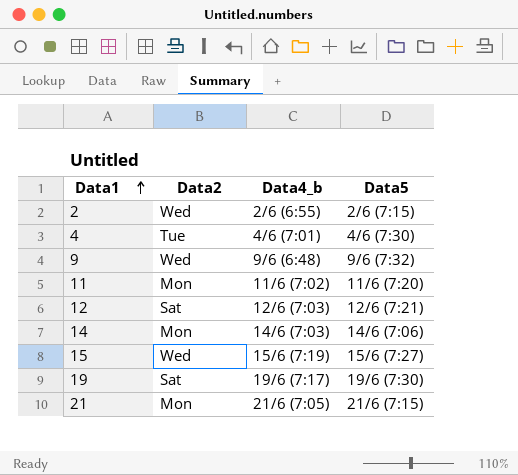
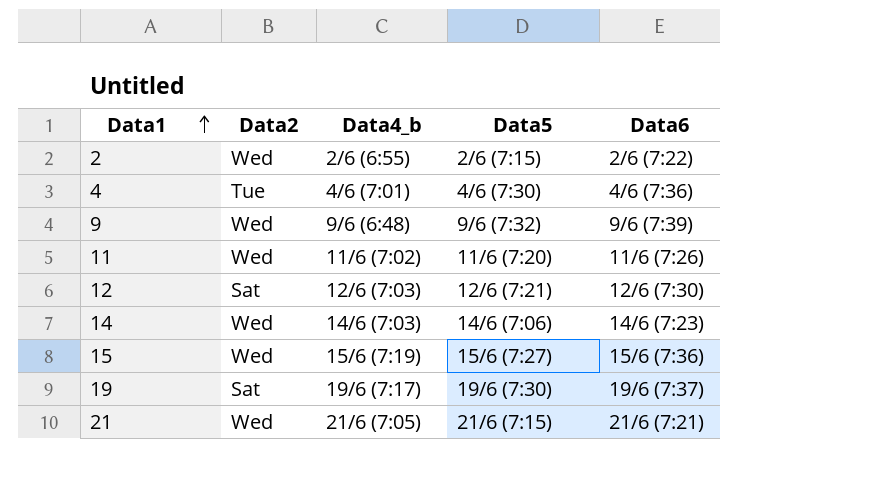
column Data6 | position: none -> 5
11 | Data2: Mon -> Wed
14 | Data2: Mon -> Wed
21 | Data2: Mon -> Wed

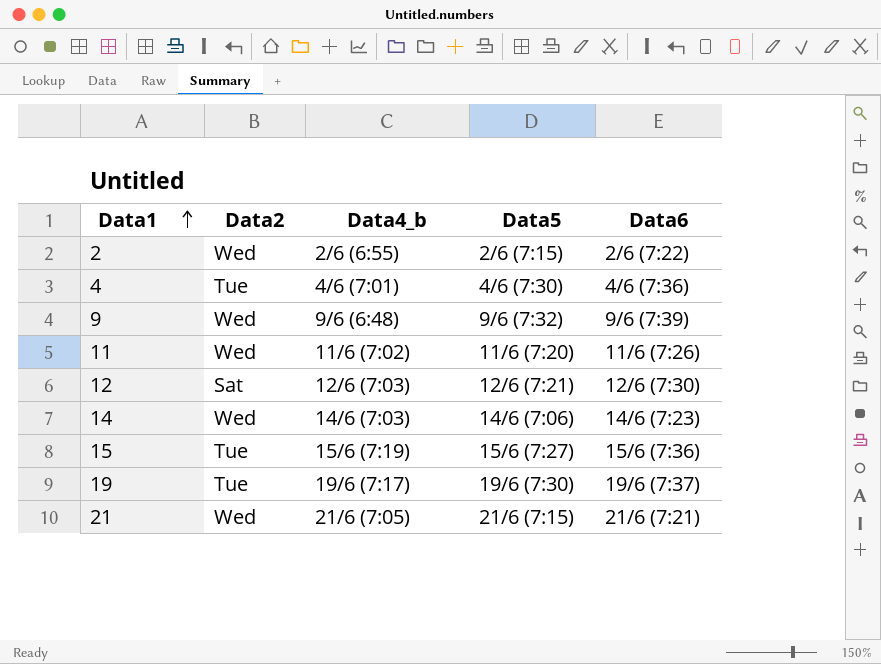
15 | Data2: Wed -> Tue
19 | Data2: Sat -> Tue

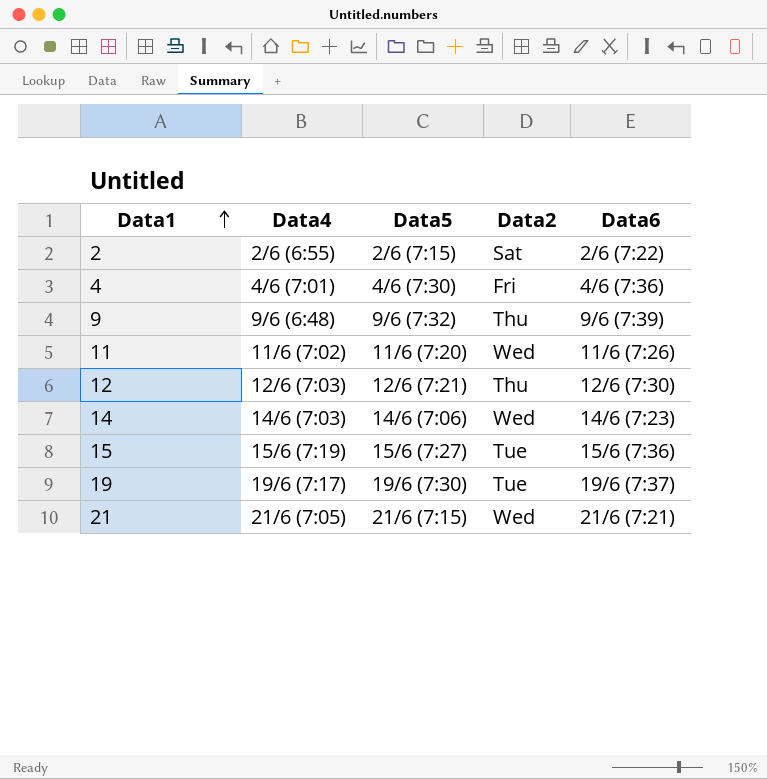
column name: Data4_b -> Data4
column Data2 | position: 2 -> 4
2 | Data2: Wed -> Sat
4 | Data2: Tue -> Fri
9 | Data2: Wed -> Thu
12 | Data2: Sat -> Thu

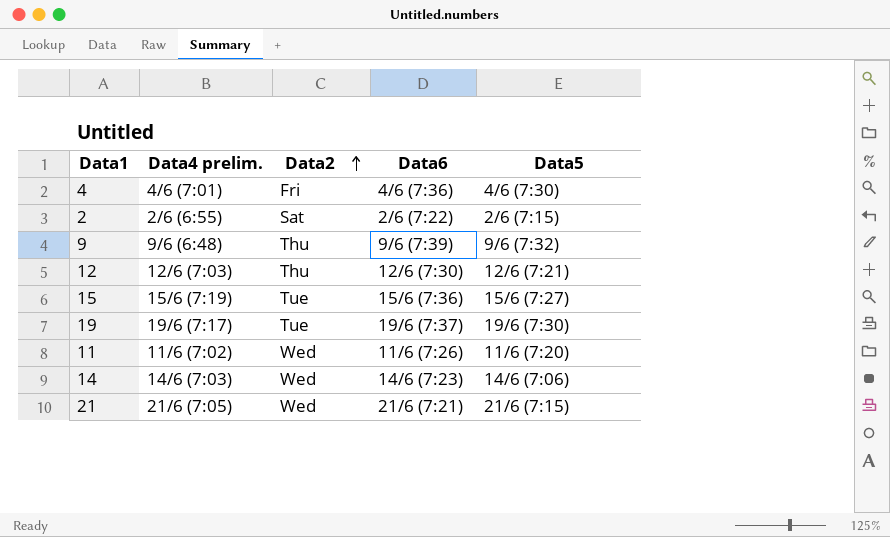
row order: Data1 ascending -> Data2 ascending
column name: Data4 -> Data4 prelim.
column Data5 | position: 3 -> 5

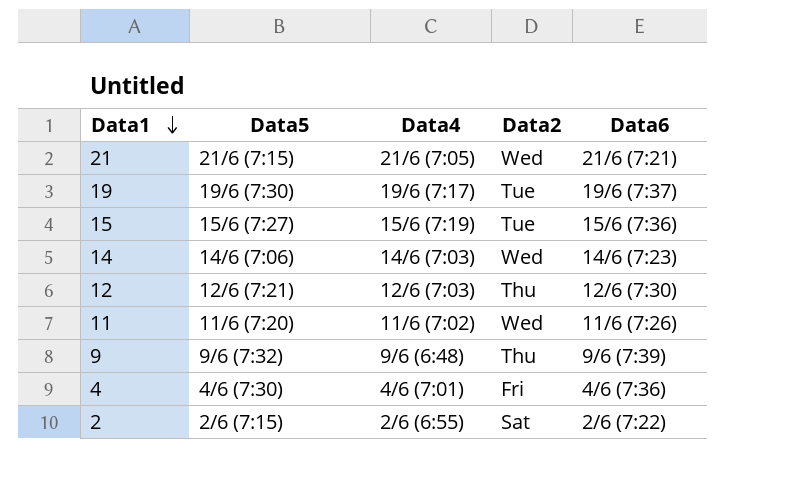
row order: Data2 ascending -> Data1 descending
column Data5 | position: 5 -> 2
column name: Data4 prelim. -> Data4

